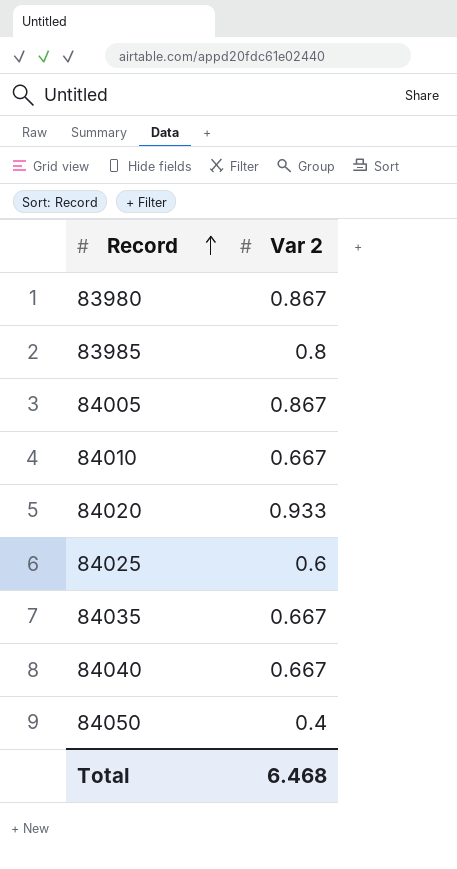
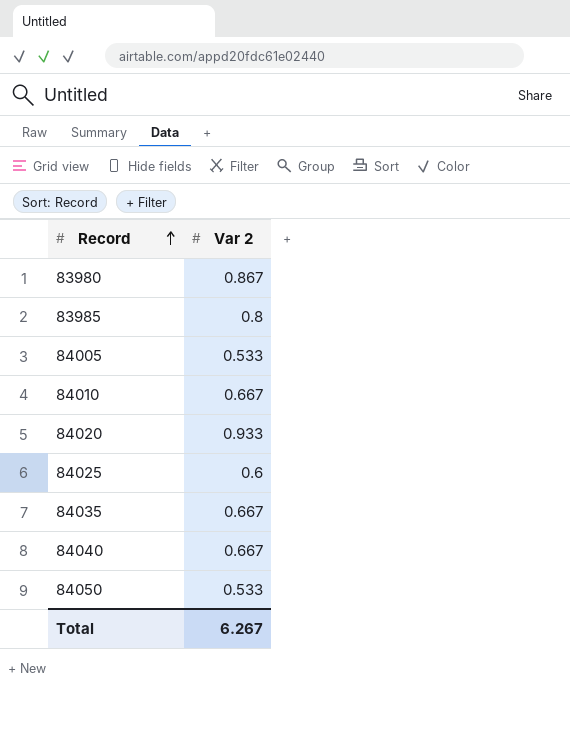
84005 | Var 2: 0.867 -> 0.533
84050 | Var 2: 0.4 -> 0.533
Total | Var 2: 6.468 -> 6.267

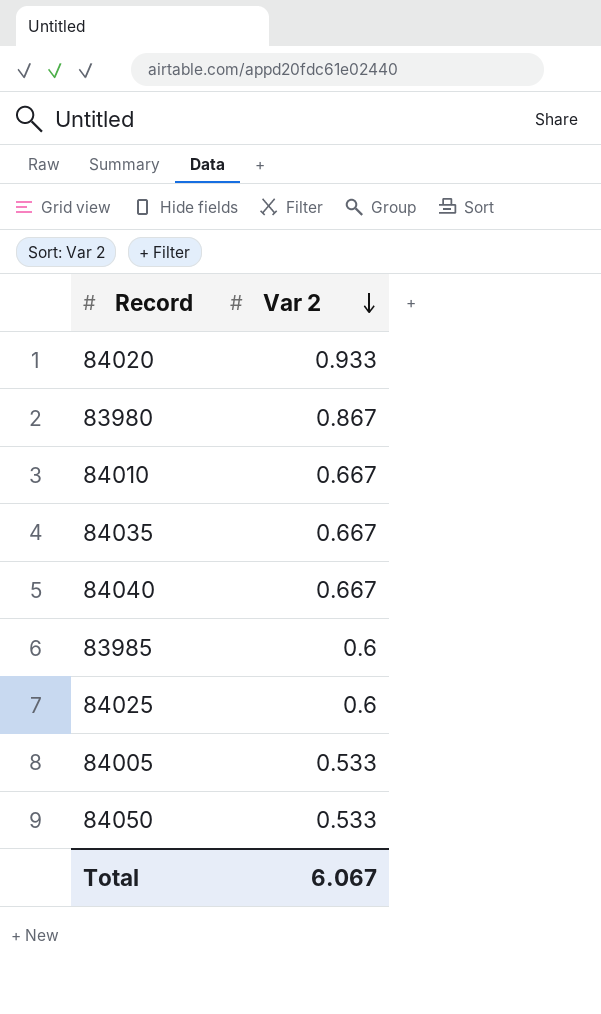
row order: Record ascending -> Var 2 descending
83985 | Var 2: 0.8 -> 0.6
Total | Var 2: 6.267 -> 6.067

